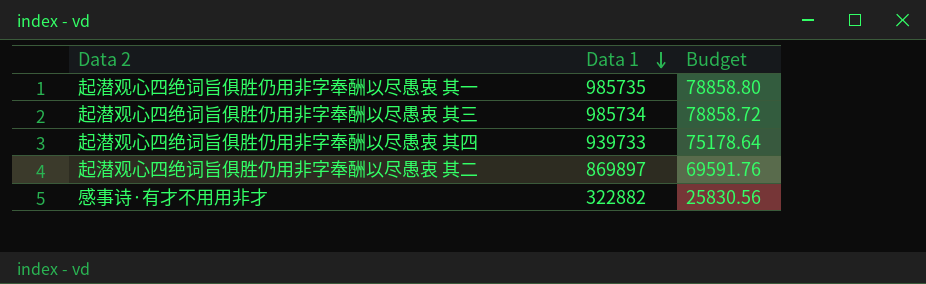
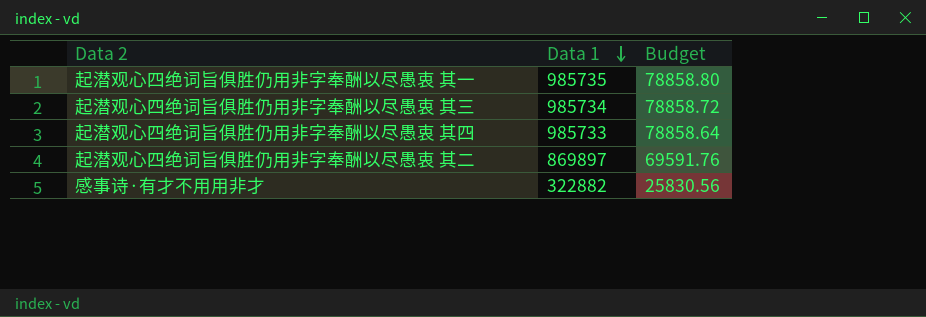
起潜观心四绝词旨俱胜仍用非字奉酬以尽愚衷 其四 | Data 1: 939733 -> 985733
起潜观心四绝词旨俱胜仍用非字奉酬以尽愚衷 其四 | Budget: 75178.64 -> 78858.64

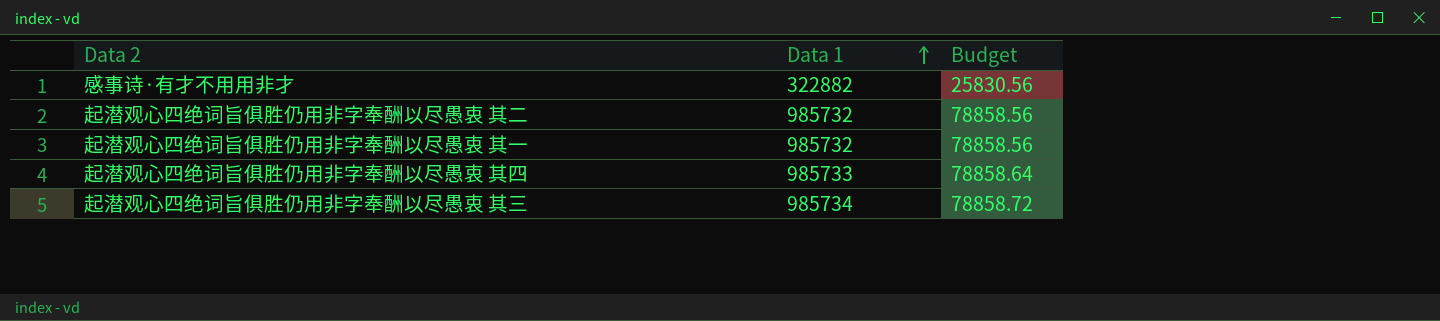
row order: Data 1 descending -> Data 1 ascending
起潜观心四绝词旨俱胜仍用非字奉酬以尽愚衷 其二 | Data 1: 869897 -> 985732
起潜观心四绝词旨俱胜仍用非字奉酬以尽愚衷 其二 | Budget: 69591.76 -> 78858.56
起潜观心四绝词旨俱胜仍用非字奉酬以尽愚衷 其一 | Data 1: 985735 -> 985732
起潜观心四绝词旨俱胜仍用非字奉酬以尽愚衷 其一 | Budget: 78858.80 -> 78858.56

